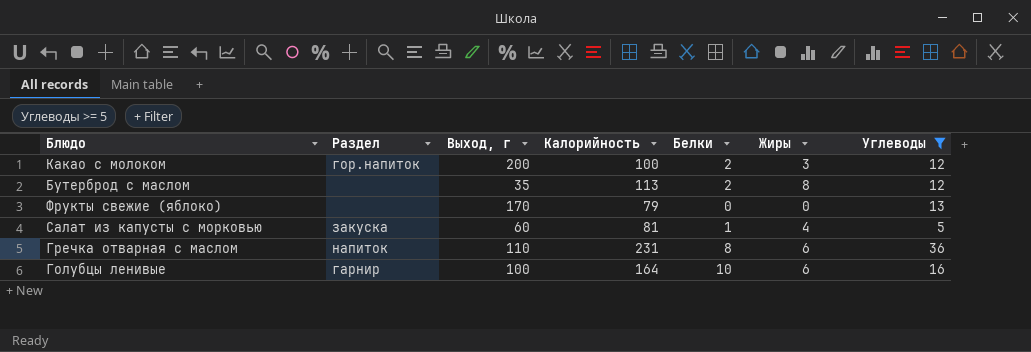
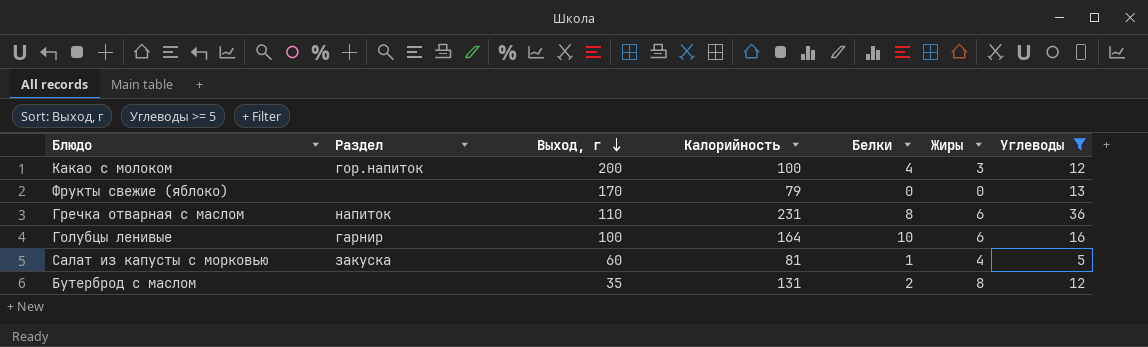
row order: none -> Выход, г descending
Какао с молоком | Белки: 2 -> 4
Бутерброд с маслом | Калорийность: 113 -> 131

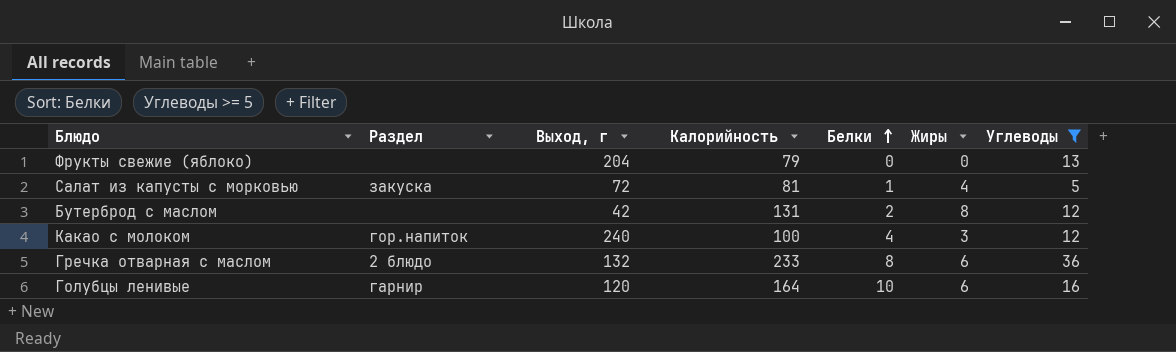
row order: Выход, г descending -> Белки ascending
Фрукты свежие (яблоко) | Выход, г: 170 -> 204
Салат из капусты с морковью | Выход, г: 60 -> 72
Бутерброд с маслом | Выход, г: 35 -> 42
Какао с молоком | Выход, г: 200 -> 240
Гречка отварная с маслом | Раздел: напиток -> 2 блюдо
Гречка отварная с маслом | Выход, г: 110 -> 132
Гречка отварная с маслом | Калорийность: 231 -> 233
Голубцы ленивые | Выход, г: 100 -> 120

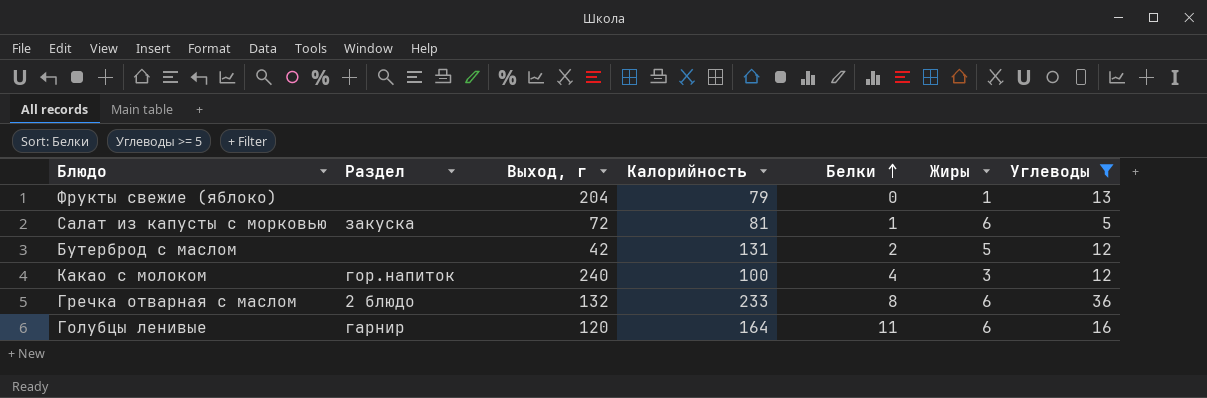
Фрукты свежие (яблоко) | Жиры: 0 -> 1
Салат из капусты с морковью | Жиры: 4 -> 6
Бутерброд с маслом | Жиры: 8 -> 5
Голубцы ленивые | Белки: 10 -> 11

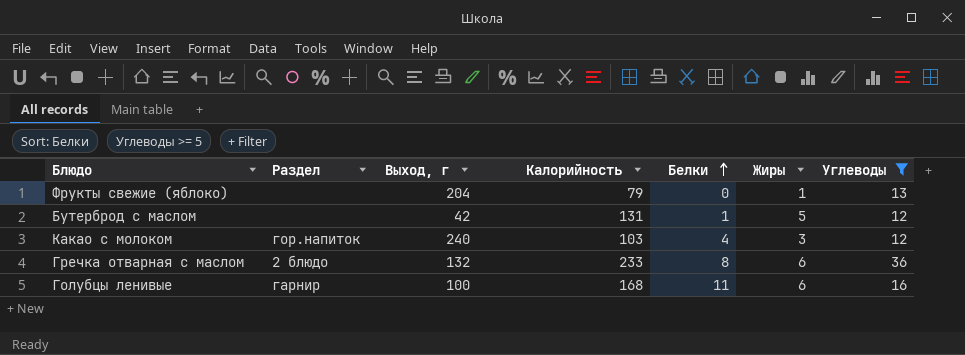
row Салат из капусты с морковью: закуска | 72 | 81 | 1 | 6 | 5 -> none
Бутерброд с маслом | Белки: 2 -> 1
Какао с молоком | Калорийность: 100 -> 103
Голубцы ленивые | Выход, г: 120 -> 100
Голубцы ленивые | Калорийность: 164 -> 168

